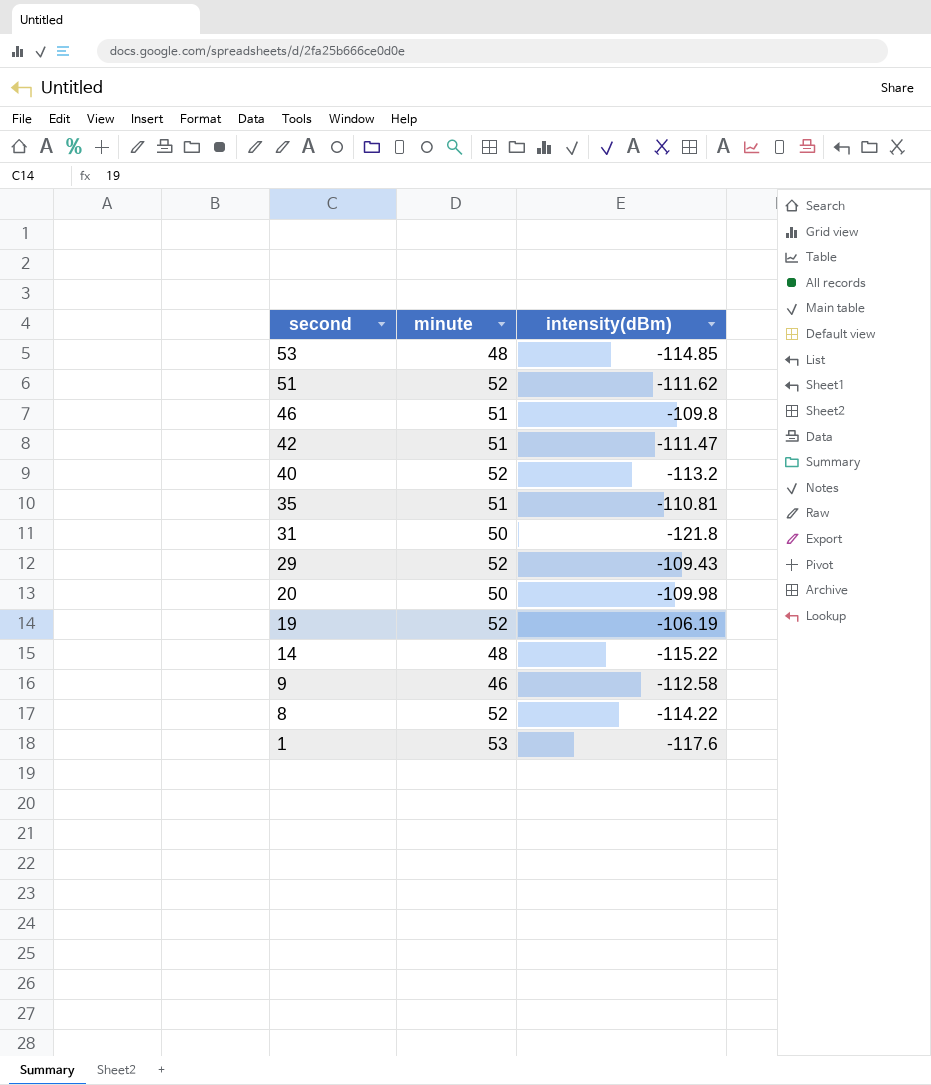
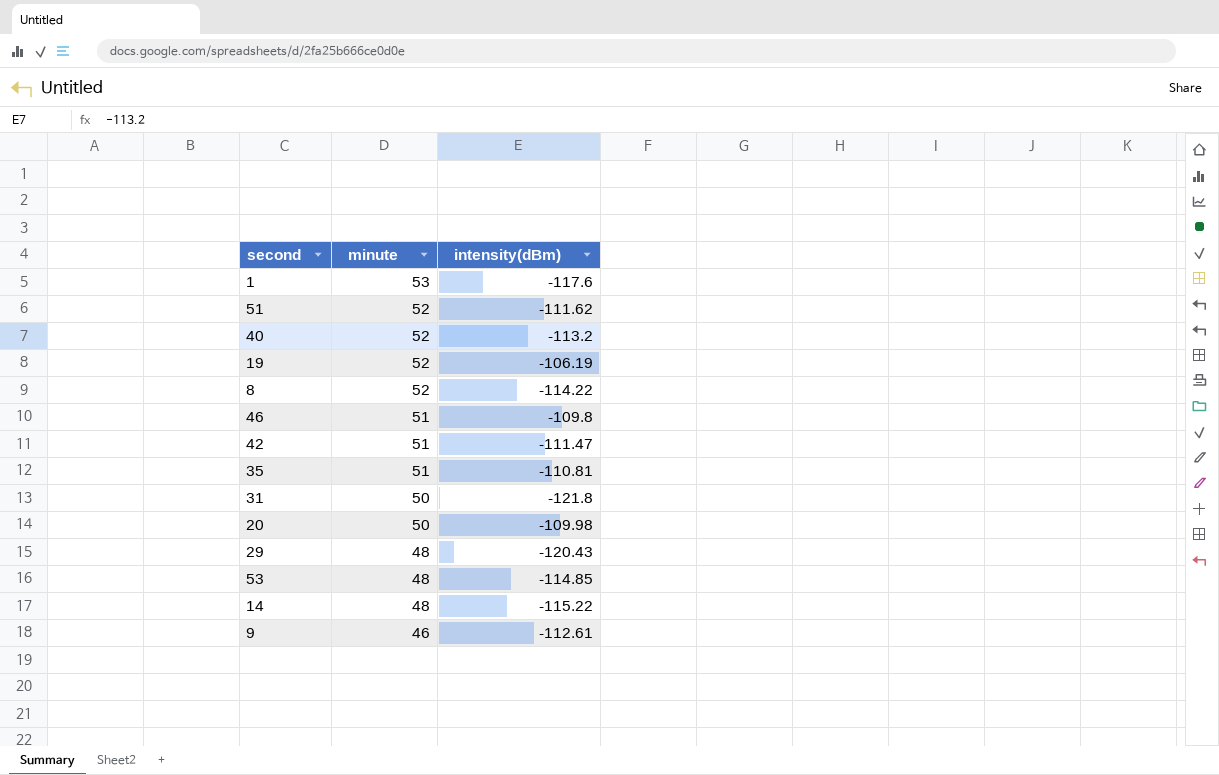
row order: second descending -> minute descending
29 | minute: 52 -> 48
29 | intensity(dBm): -109.43 -> -120.43
9 | intensity(dBm): -112.58 -> -112.61

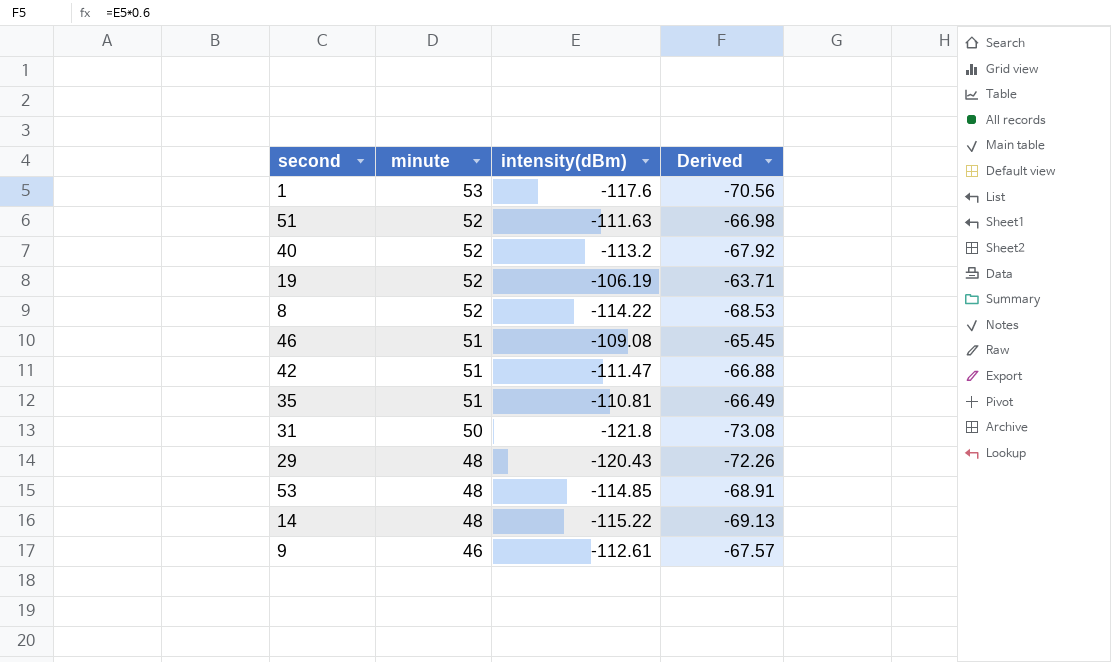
column Derived | formula: none -> [intensity(dBm)] * 0.6
row 20: 50 | -109.98 -> none
51 | intensity(dBm): -111.62 -> -111.63
46 | intensity(dBm): -109.8 -> -109.08

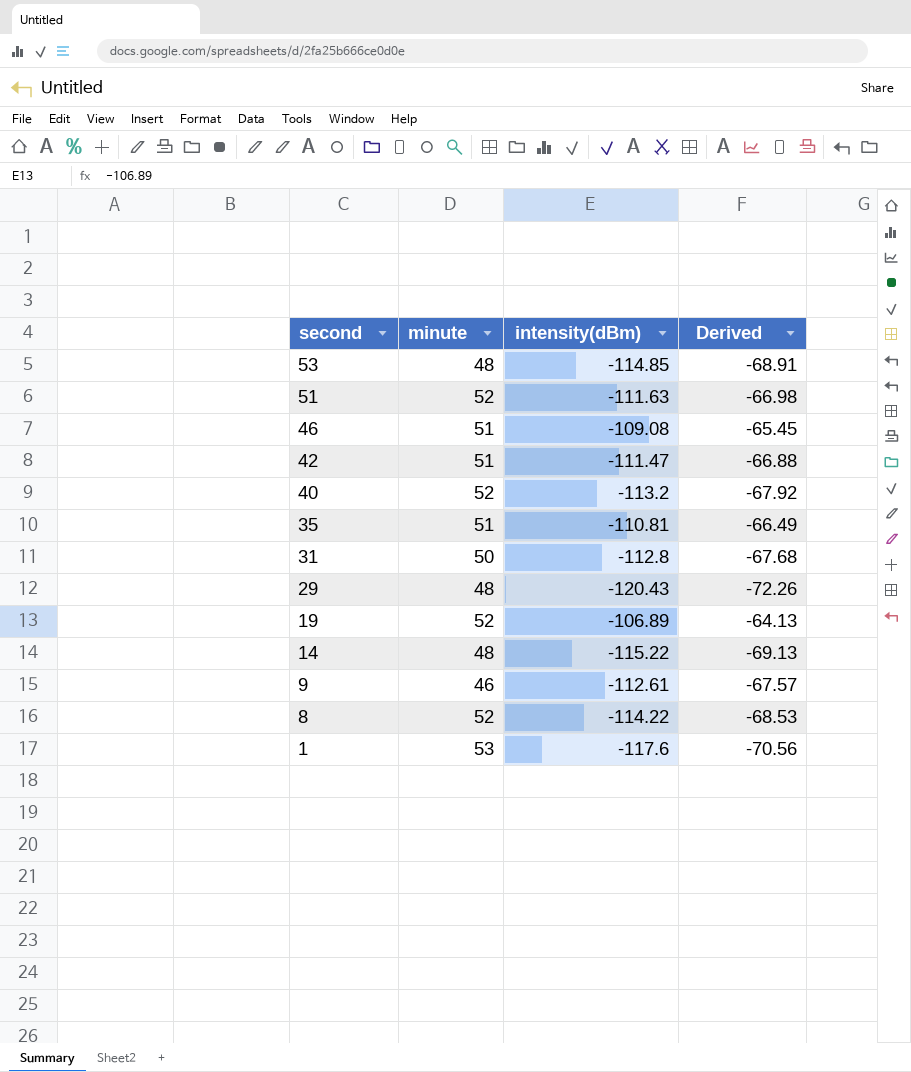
row order: minute descending -> second descending
31 | intensity(dBm): -121.8 -> -112.8
31 | Derived: -73.08 -> -67.68
19 | intensity(dBm): -106.19 -> -106.89
19 | Derived: -63.71 -> -64.13

